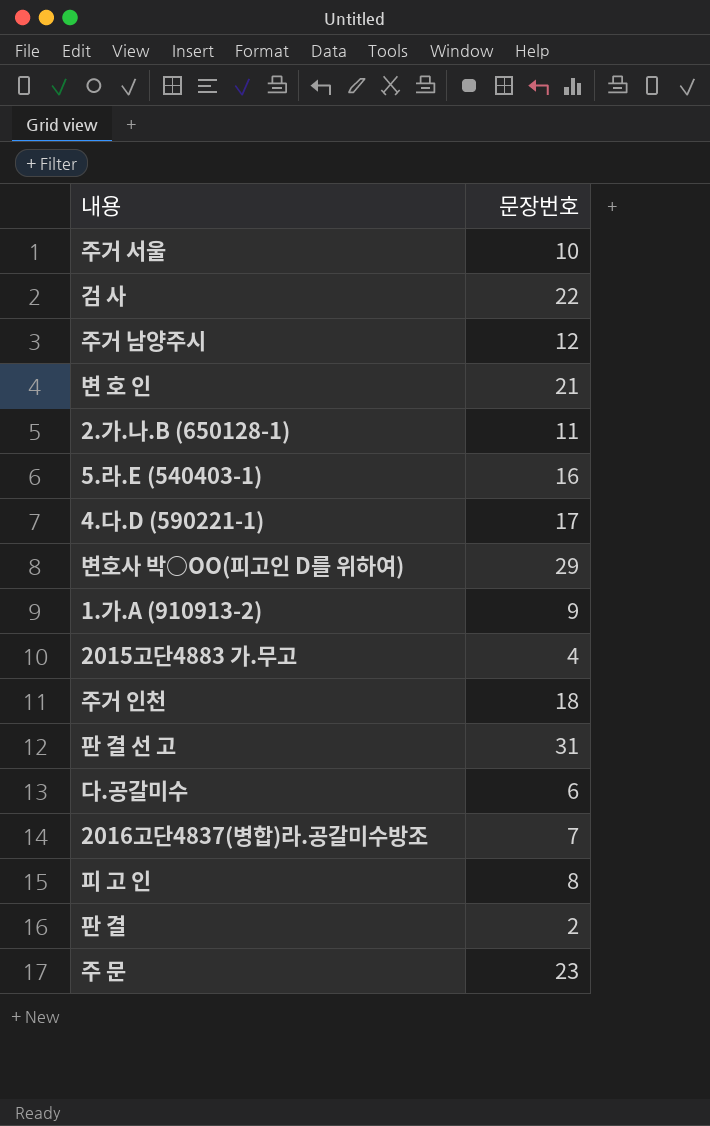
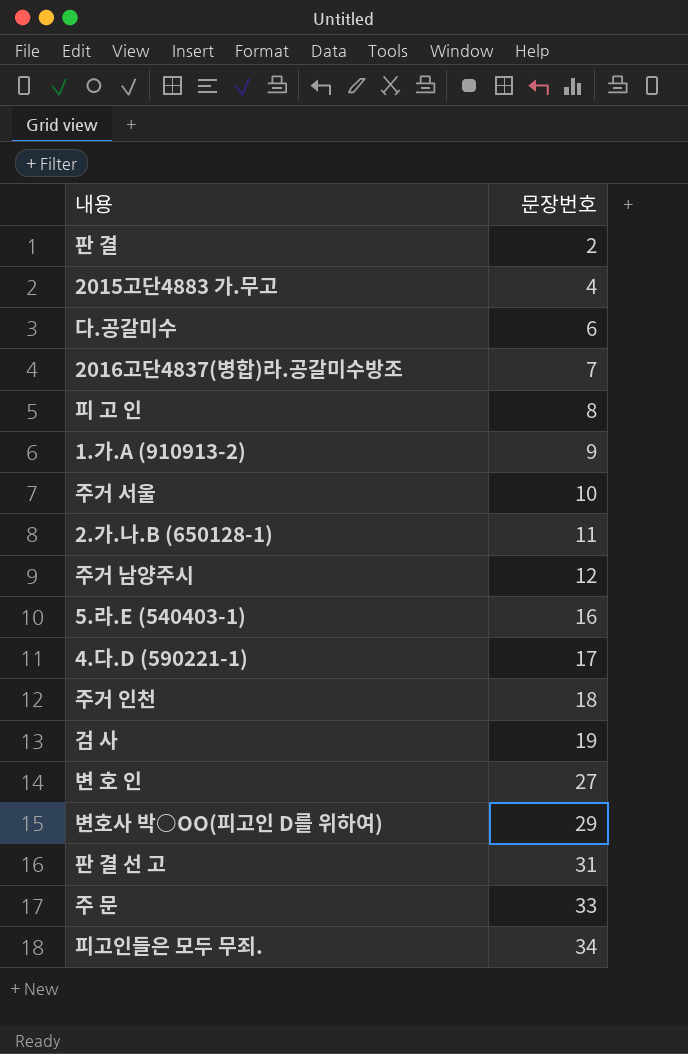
row order: none -> 문장번호 ascending
검 사 | 문장번호: 22 -> 19
변 호 인 | 문장번호: 21 -> 27
주 문 | 문장번호: 23 -> 33
row 피고인들은 모두 무죄.: none -> 34

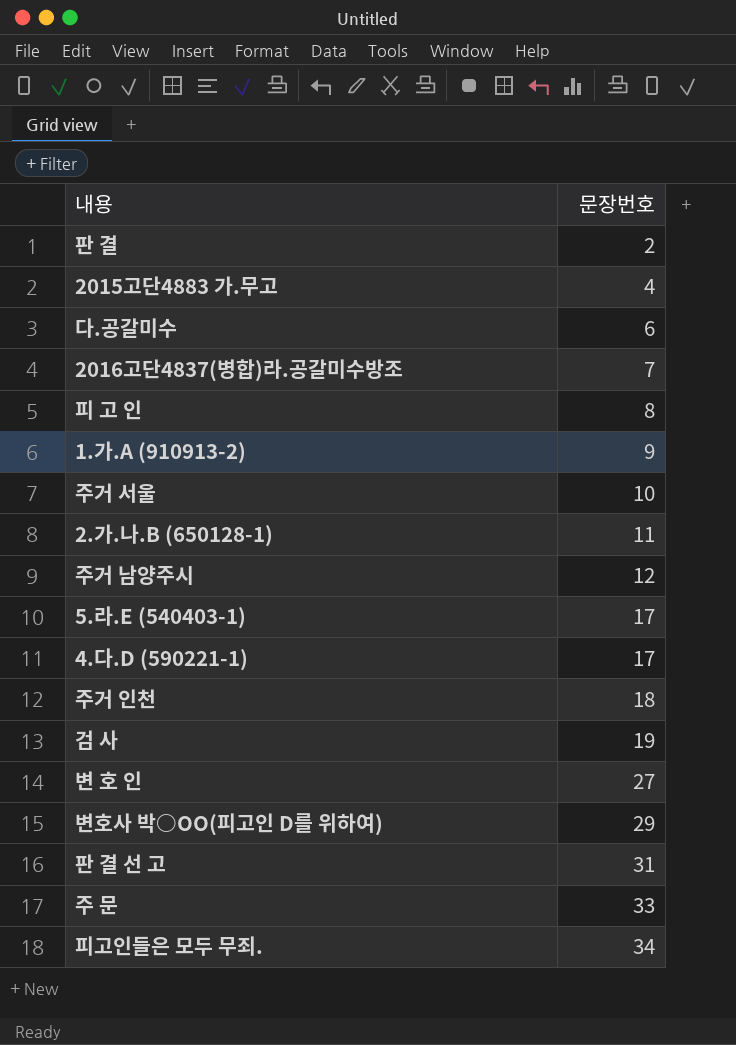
5.라.E (540403-1) | 문장번호: 16 -> 17

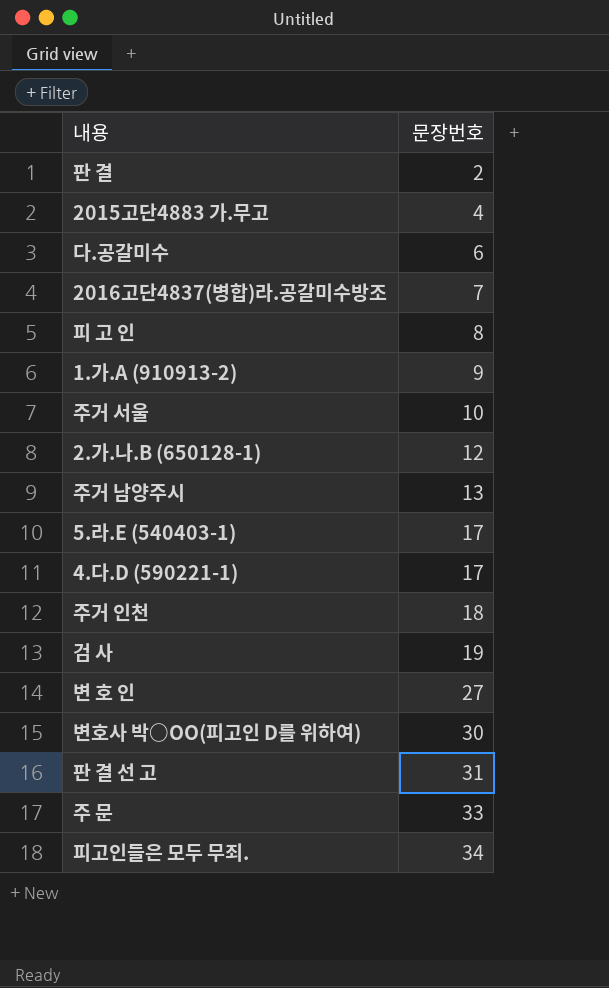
2.가.나.B (650128-1) | 문장번호: 11 -> 12
주거 남양주시 | 문장번호: 12 -> 13
변호사 박○OO(피고인 D를 위하여) | 문장번호: 29 -> 30

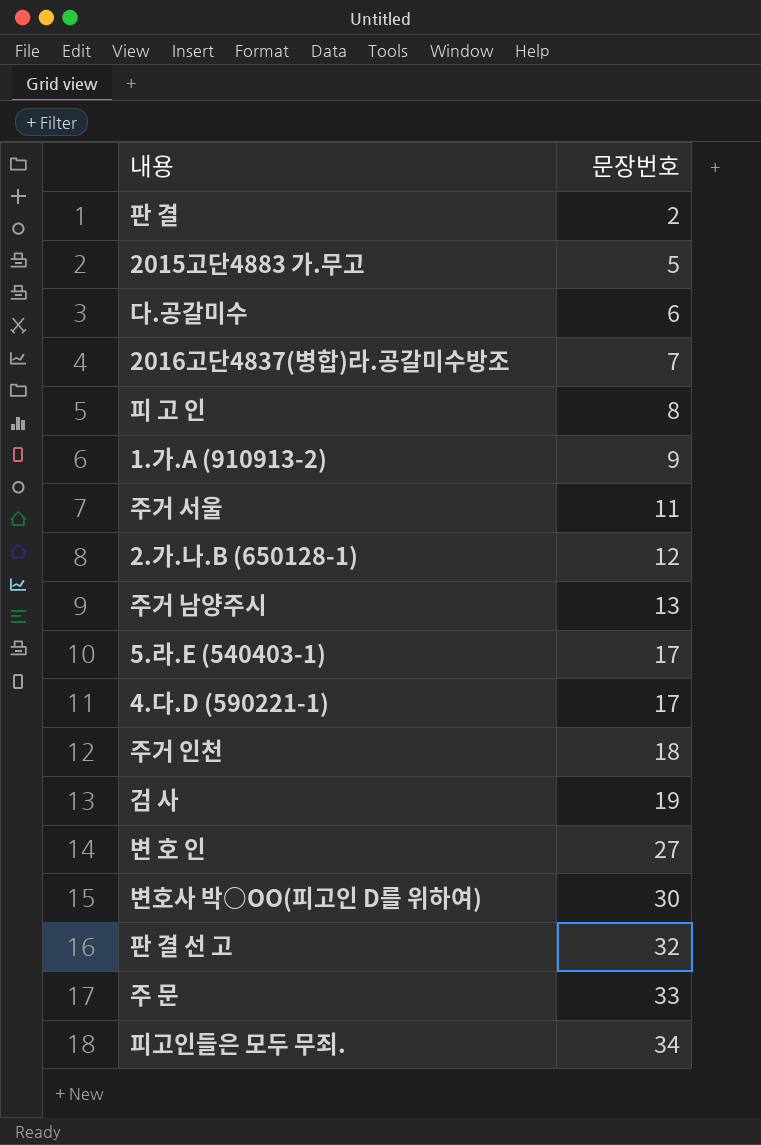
2015고단4883 가.무고 | 문장번호: 4 -> 5
주거 서울 | 문장번호: 10 -> 11
판 결 선 고 | 문장번호: 31 -> 32

